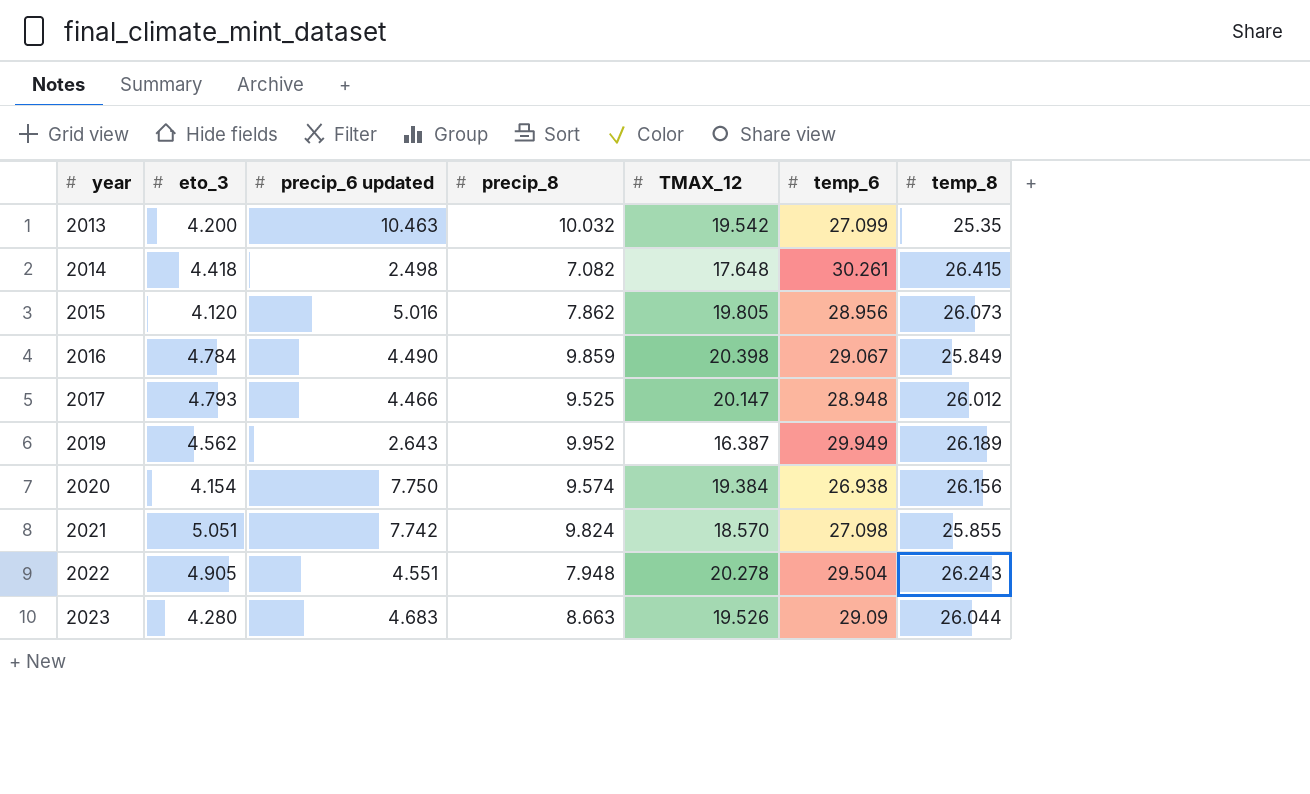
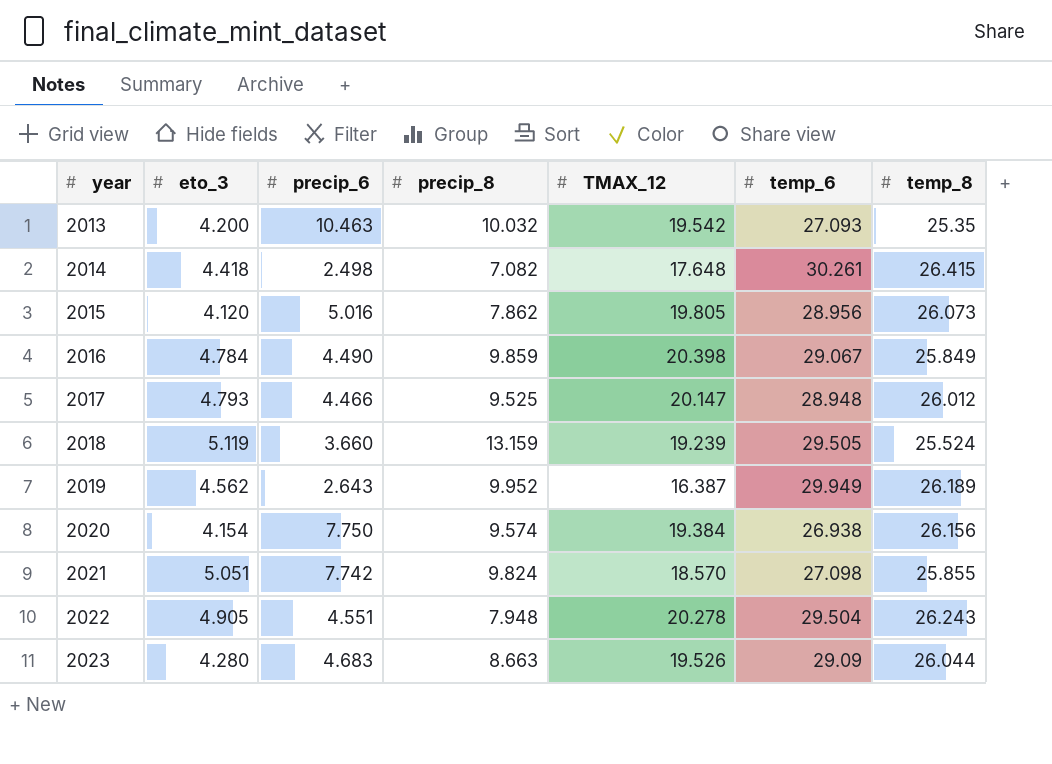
column name: precip_6 updated -> precip_6
2013 | temp_6: 27.099 -> 27.093
row 2018: none -> 5.119 | 3.660 | 13.159 | 19.239 | 29.505 | 25.524

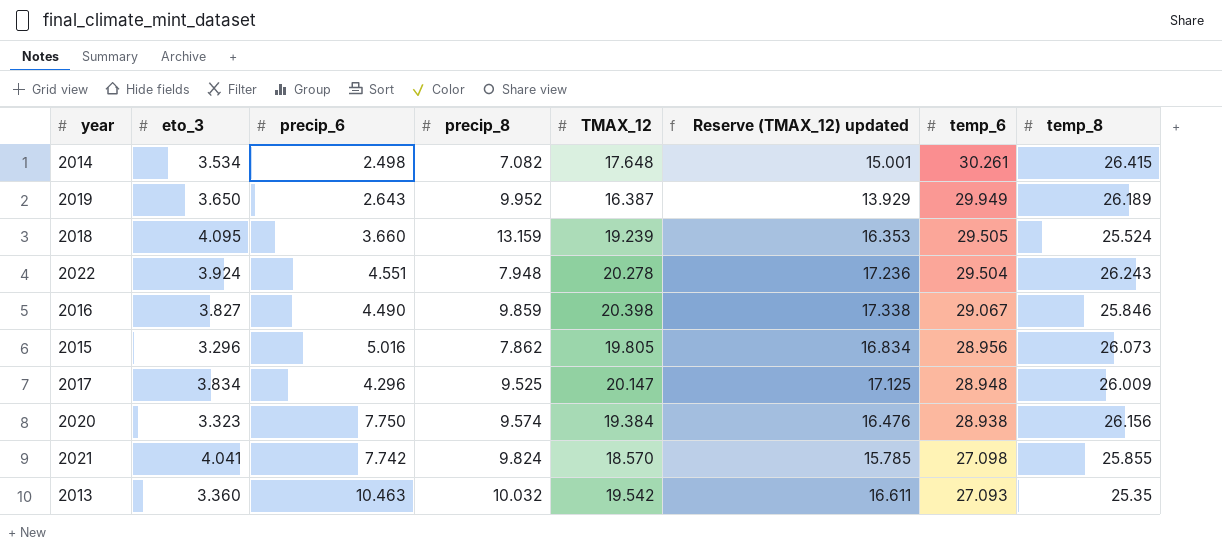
row order: year ascending -> temp_6 descending
column Reserve (TMAX_12) updated | formula: none -> [TMAX_12] * 0.85
row 2023: 4.280 | 4.683 | 8.663 | 19.526 | 29.09 | 26.044 -> none
2014 | eto_3: 4.418 -> 3.534
2019 | eto_3: 4.562 -> 3.650
2018 | eto_3: 5.119 -> 4.095
2022 | eto_3: 4.905 -> 3.924
2016 | eto_3: 4.784 -> 3.827
2016 | temp_8: 25.849 -> 25.846
2015 | eto_3: 4.120 -> 3.296
2017 | eto_3: 4.793 -> 3.834
2017 | precip_6: 4.466 -> 4.296
2017 | temp_8: 26.012 -> 26.009
2020 | eto_3: 4.154 -> 3.323
2020 | temp_6: 26.938 -> 28.938
2021 | eto_3: 5.051 -> 4.041
2013 | eto_3: 4.200 -> 3.360

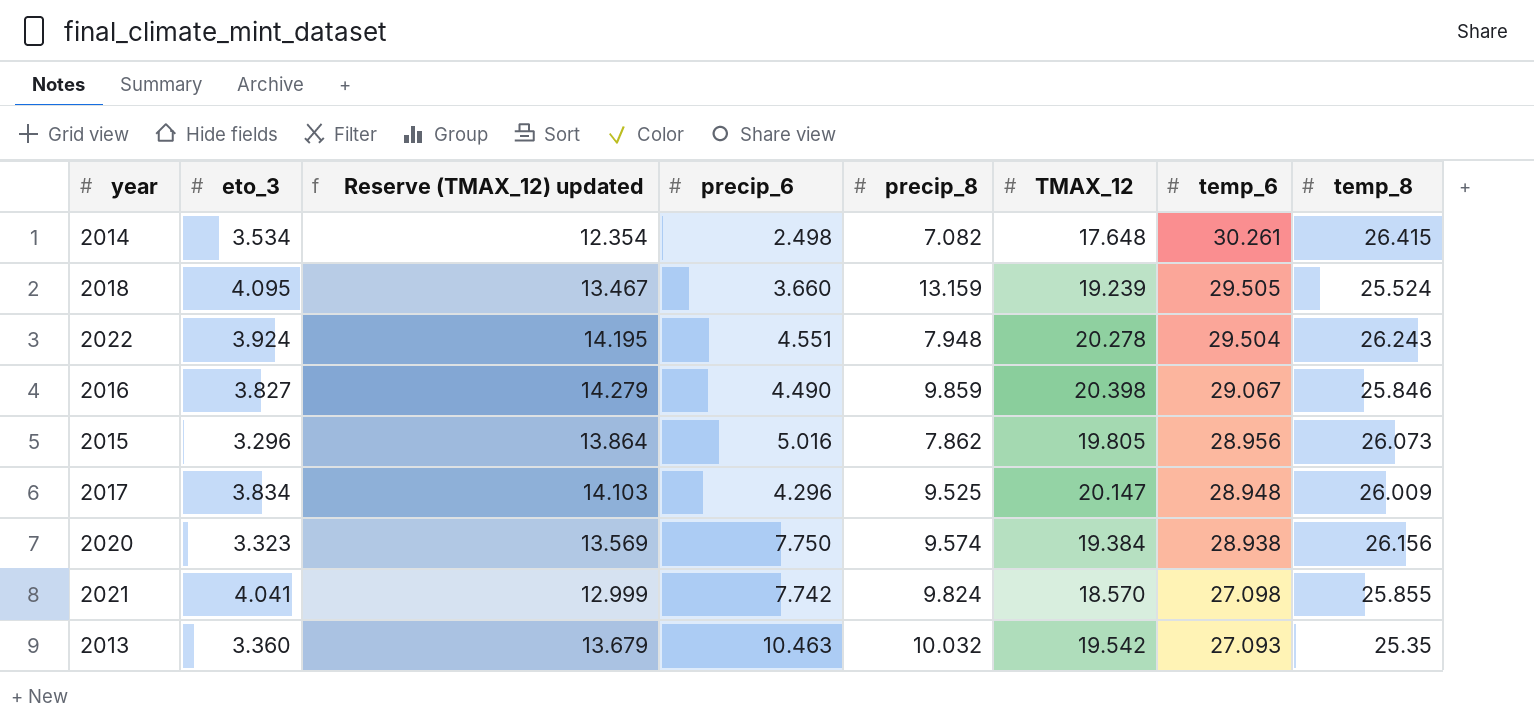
column Reserve (TMAX_12) updated | formula: [TMAX_12] * 0.85 -> [TMAX_12] * 0.7
column Reserve (TMAX_12) updated | position: 6 -> 3
row 2019: 3.650 | 2.643 | 9.952 | 16.387 | 13.929 | 29.949 | 26.189 -> none

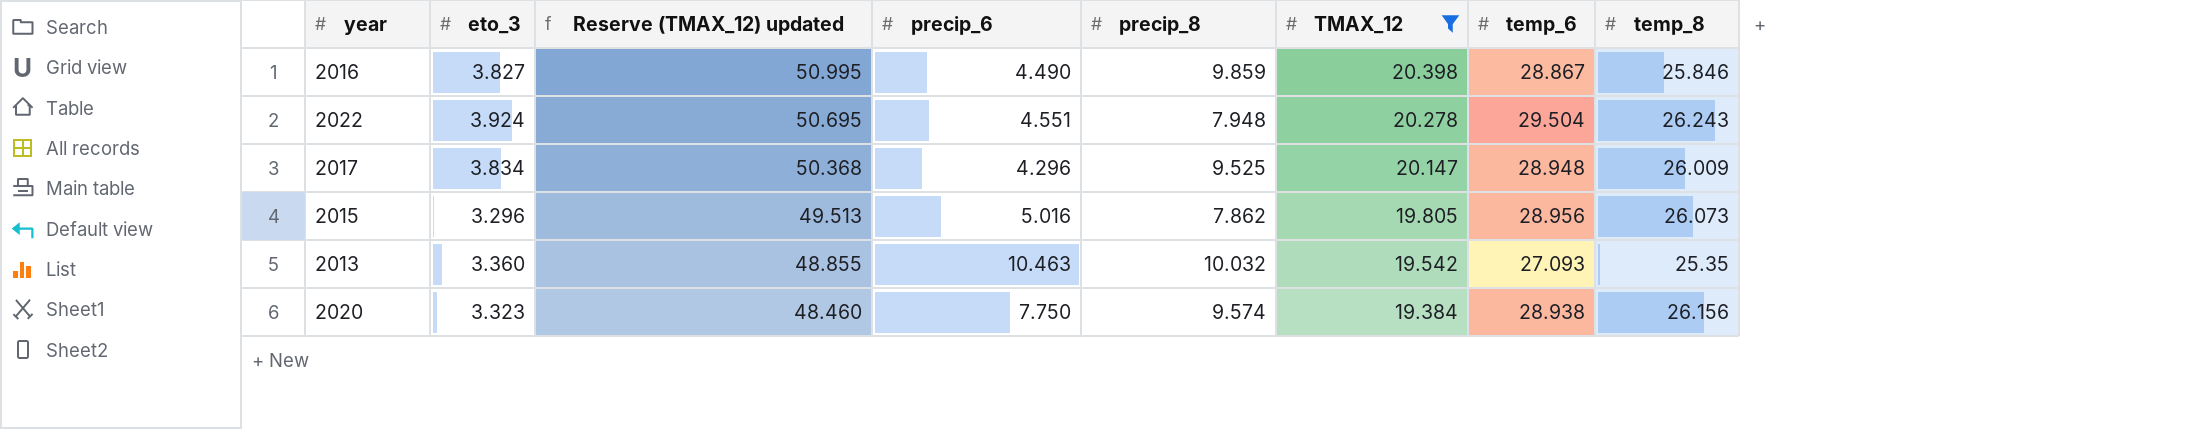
filter: none -> TMAX_12 >= 19.384
row order: temp_6 descending -> Reserve (TMAX_12) updated descending
column Reserve (TMAX_12) updated | formula: [TMAX_12] * 0.7 -> [TMAX_12] * 2.5
2016 | temp_6: 29.067 -> 28.867

